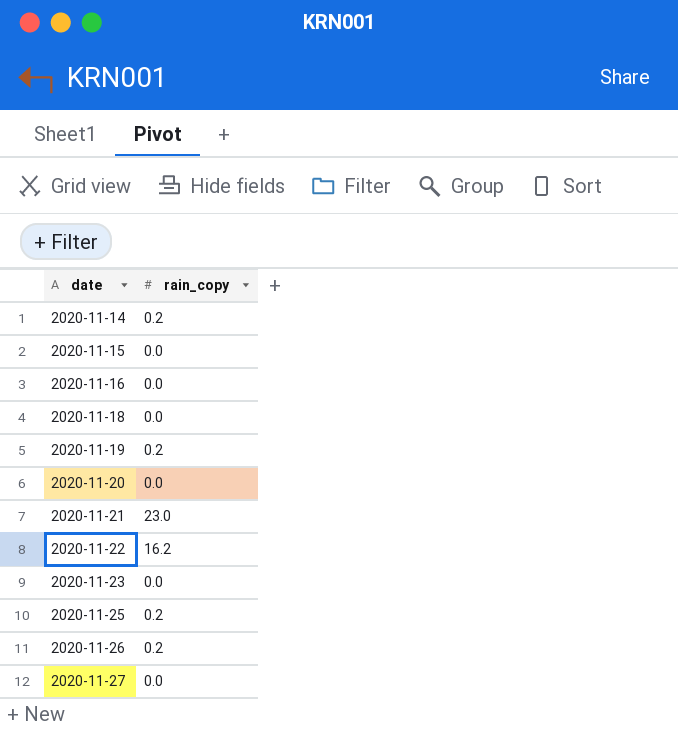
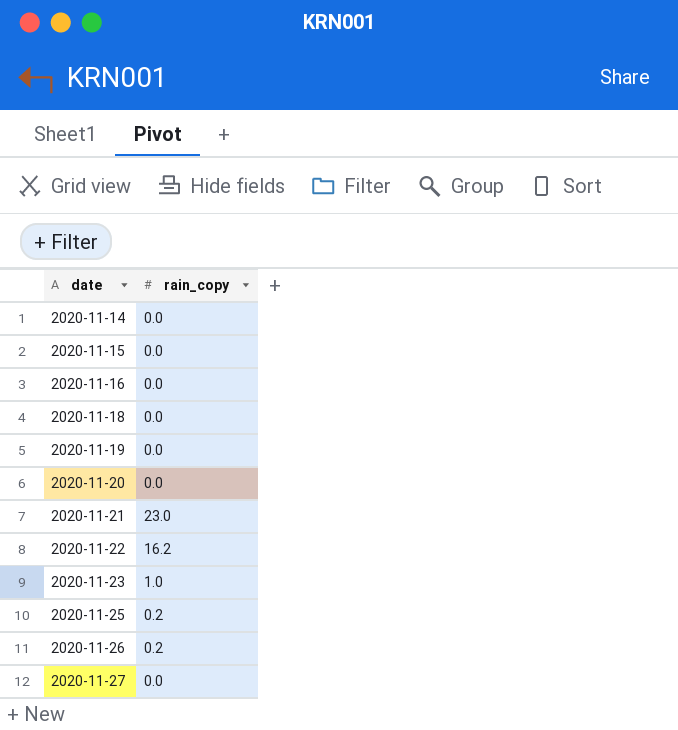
2020-11-14 | rain_copy: 0.2 -> 0.0
2020-11-19 | rain_copy: 0.2 -> 0.0
2020-11-23 | rain_copy: 0.0 -> 1.0

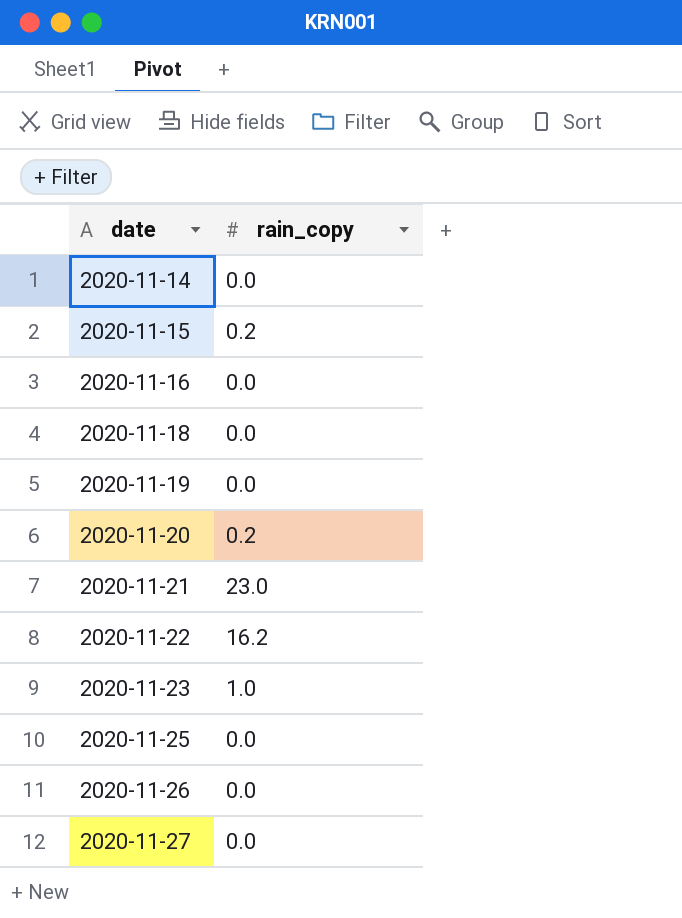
2020-11-15 | rain_copy: 0.0 -> 0.2
2020-11-20 | rain_copy: 0.0 -> 0.2
2020-11-25 | rain_copy: 0.2 -> 0.0
2020-11-26 | rain_copy: 0.2 -> 0.0

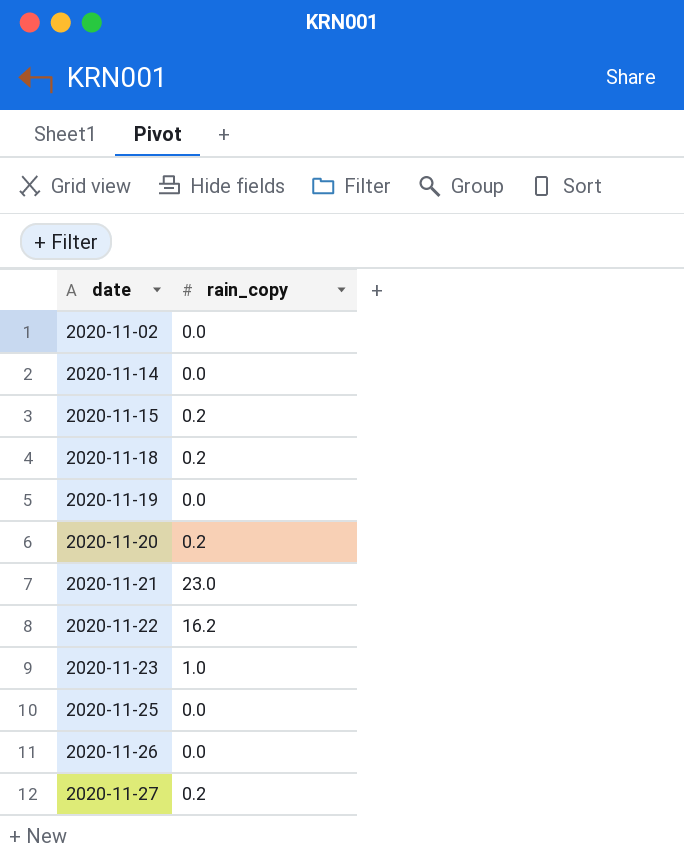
row 2020-11-16: 0.0 -> none
row 2020-11-02: none -> 0.0
2020-11-18 | rain_copy: 0.0 -> 0.2
2020-11-27 | rain_copy: 0.0 -> 0.2

